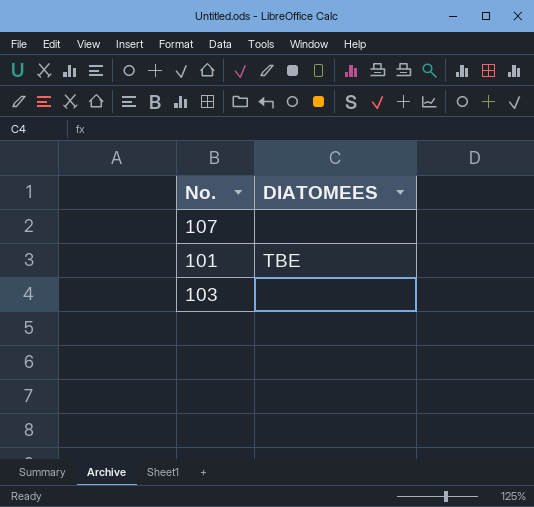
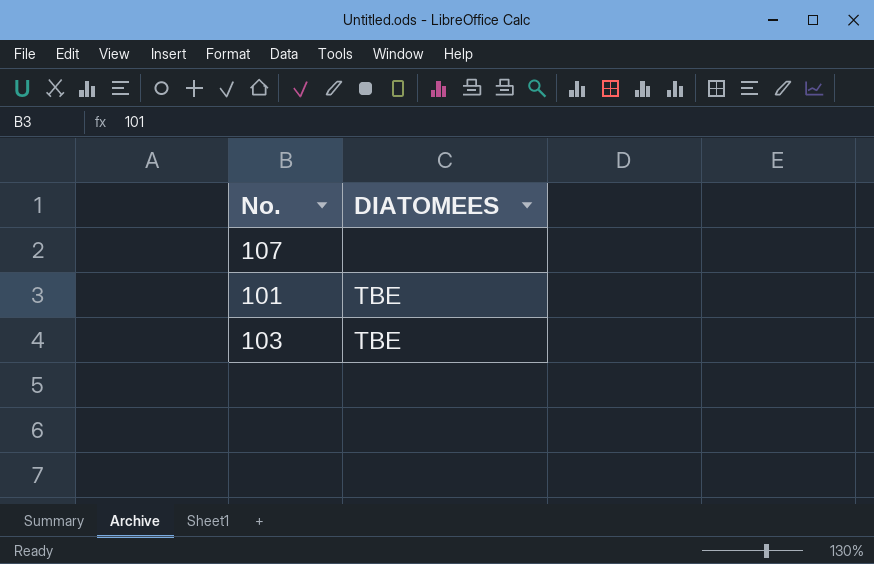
103 | DIATOMEES: none -> TBE

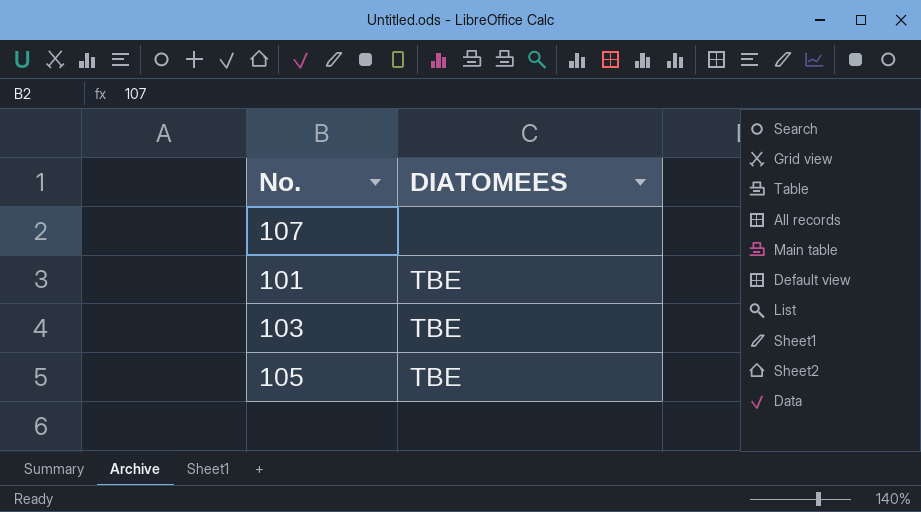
row 105: none -> TBE

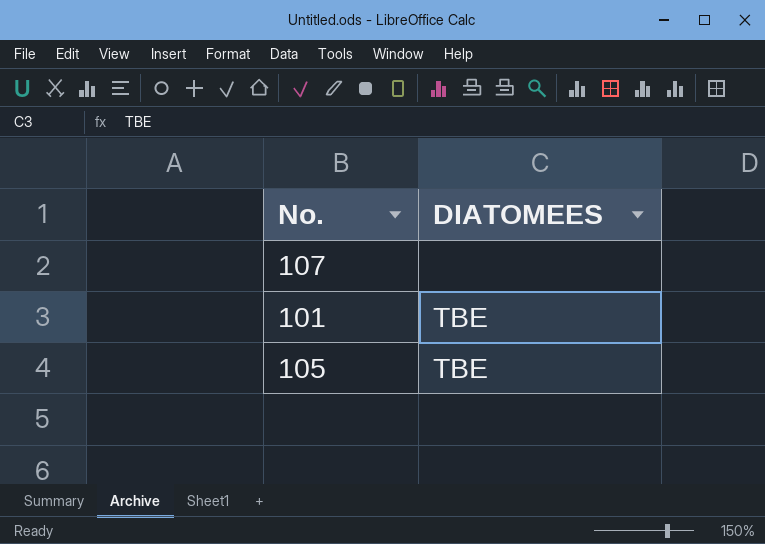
row 103: TBE -> none

